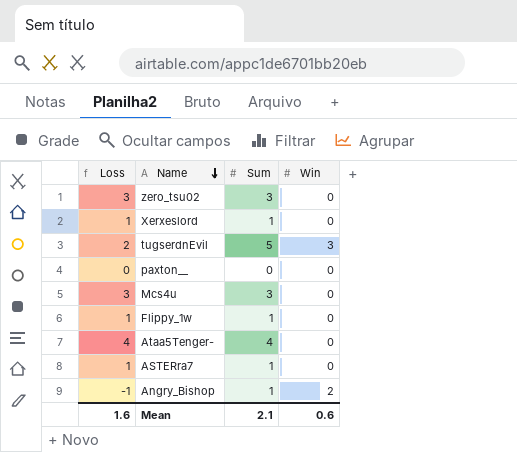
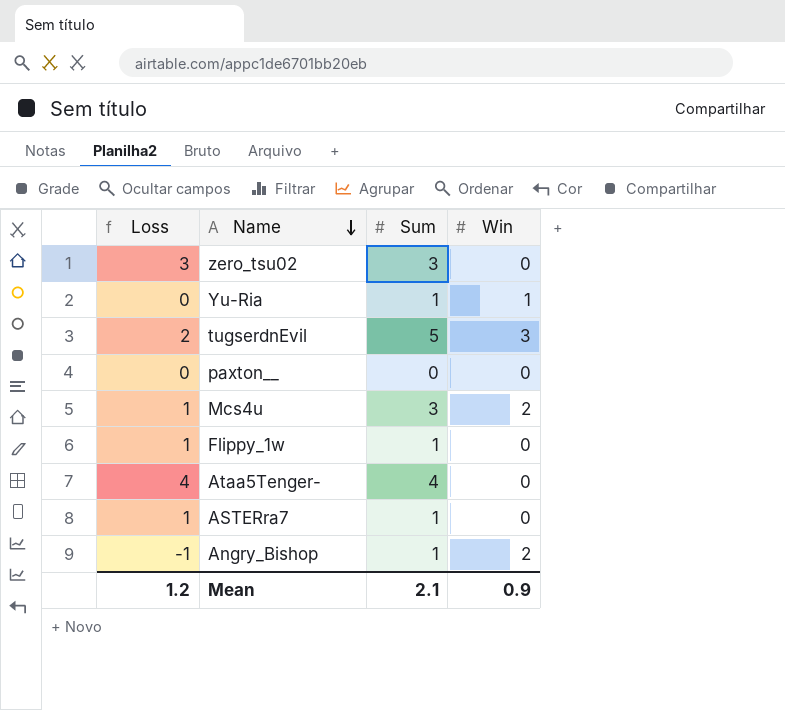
row Xerxeslord: 1 | 1 | 0 -> none
row Yu-Ria: none -> 0 | 1 | 1
Mcs4u | Loss: 3 -> 1
Mcs4u | Win: 0 -> 2
Mean | Loss: 1.6 -> 1.2
Mean | Win: 0.6 -> 0.9

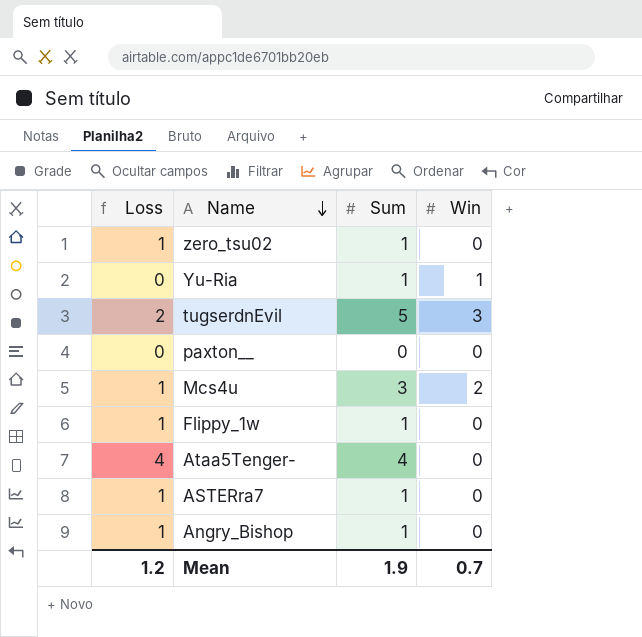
zero_tsu02 | Loss: 3 -> 1
zero_tsu02 | Sum: 3 -> 1
Angry_Bishop | Loss: -1 -> 1
Angry_Bishop | Win: 2 -> 0
Mean | Sum: 2.1 -> 1.9
Mean | Win: 0.9 -> 0.7

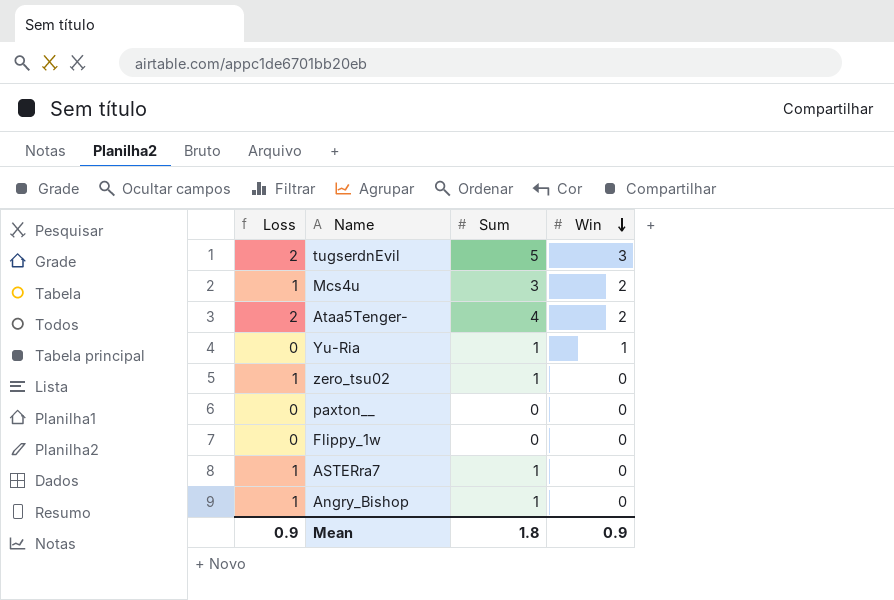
row order: Name descending -> Win descending
Ataa5Tenger- | Loss: 4 -> 2
Ataa5Tenger- | Win: 0 -> 2
Flippy_1w | Loss: 1 -> 0
Flippy_1w | Sum: 1 -> 0
Mean | Loss: 1.2 -> 0.9
Mean | Sum: 1.9 -> 1.8
Mean | Win: 0.7 -> 0.9

